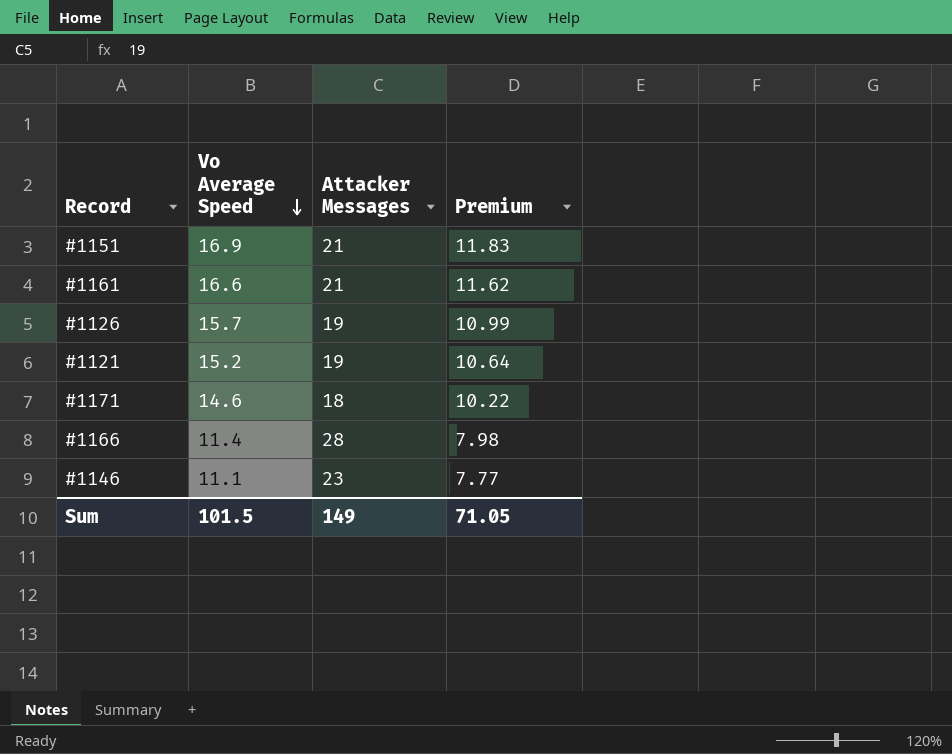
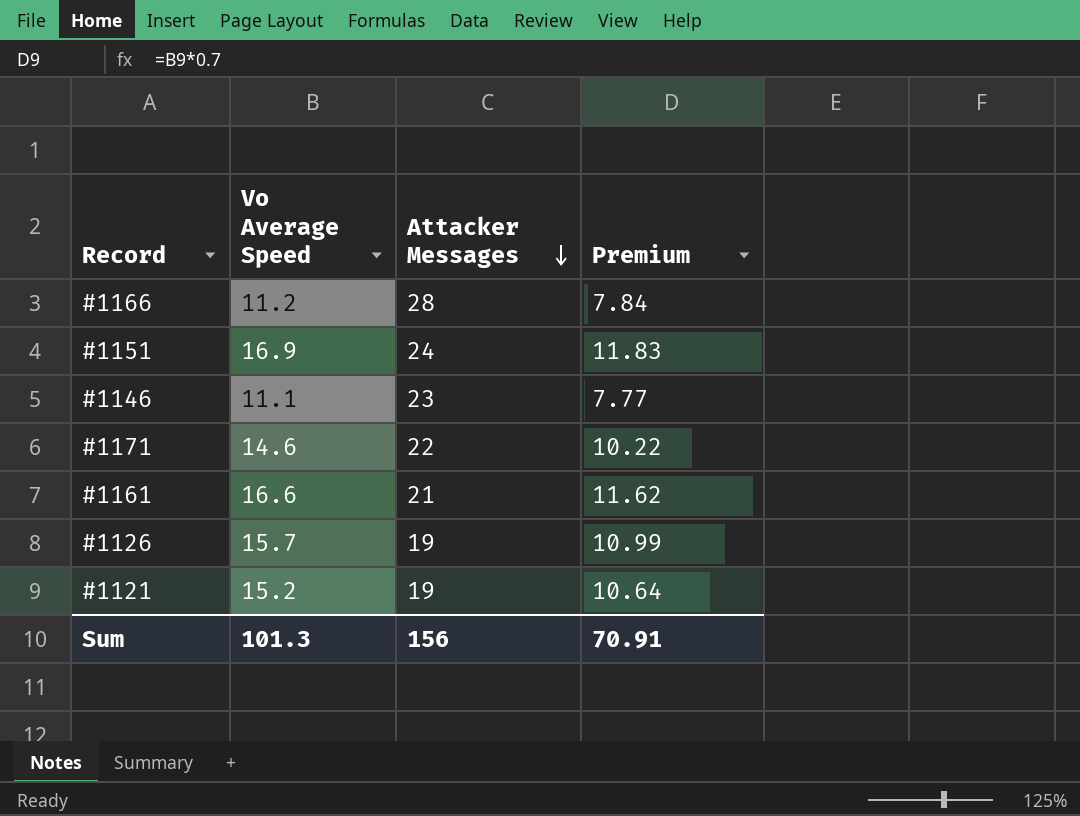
row order: Vo Average Speed descending -> Attacker Messages descending
#1166 | Vo Average Speed: 11.4 -> 11.2
#1166 | Premium: 7.98 -> 7.84
#1151 | Attacker Messages: 21 -> 24
#1171 | Attacker Messages: 18 -> 22
Sum | Vo Average Speed: 101.5 -> 101.3
Sum | Attacker Messages: 149 -> 156
Sum | Premium: 71.05 -> 70.91

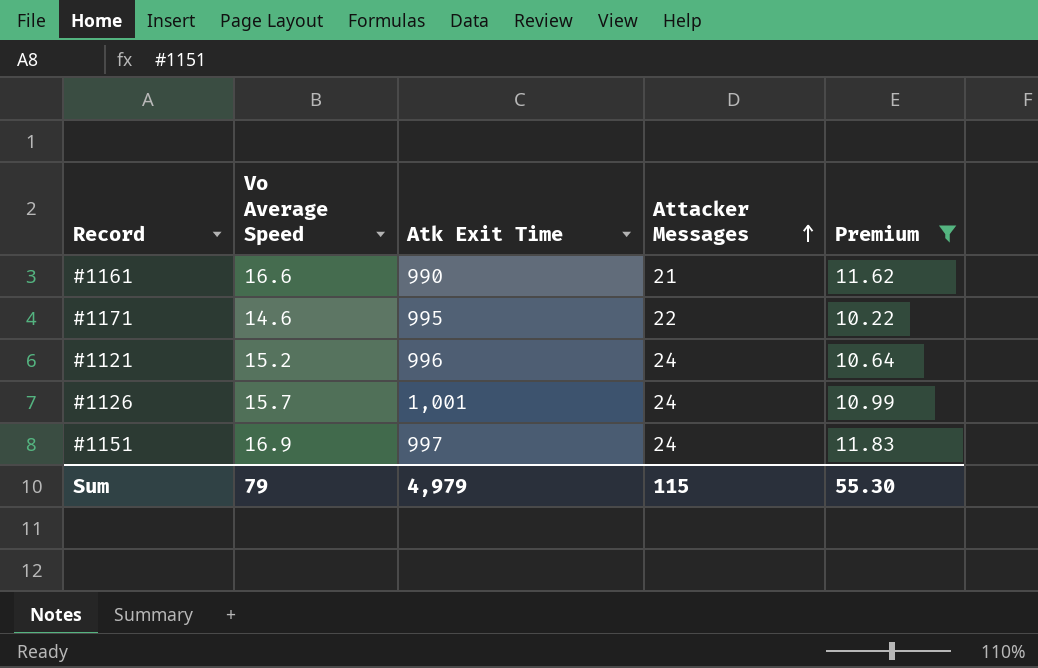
filter: none -> Premium >= 10.22
row order: Attacker Messages descending -> Attacker Messages ascending
column Atk Exit Time | position: none -> 3
#1121 | Attacker Messages: 19 -> 24
#1126 | Attacker Messages: 19 -> 24
Sum | Vo Average Speed: 101.3 -> 79
Sum | Attacker Messages: 156 -> 115
Sum | Premium: 70.91 -> 55.30

